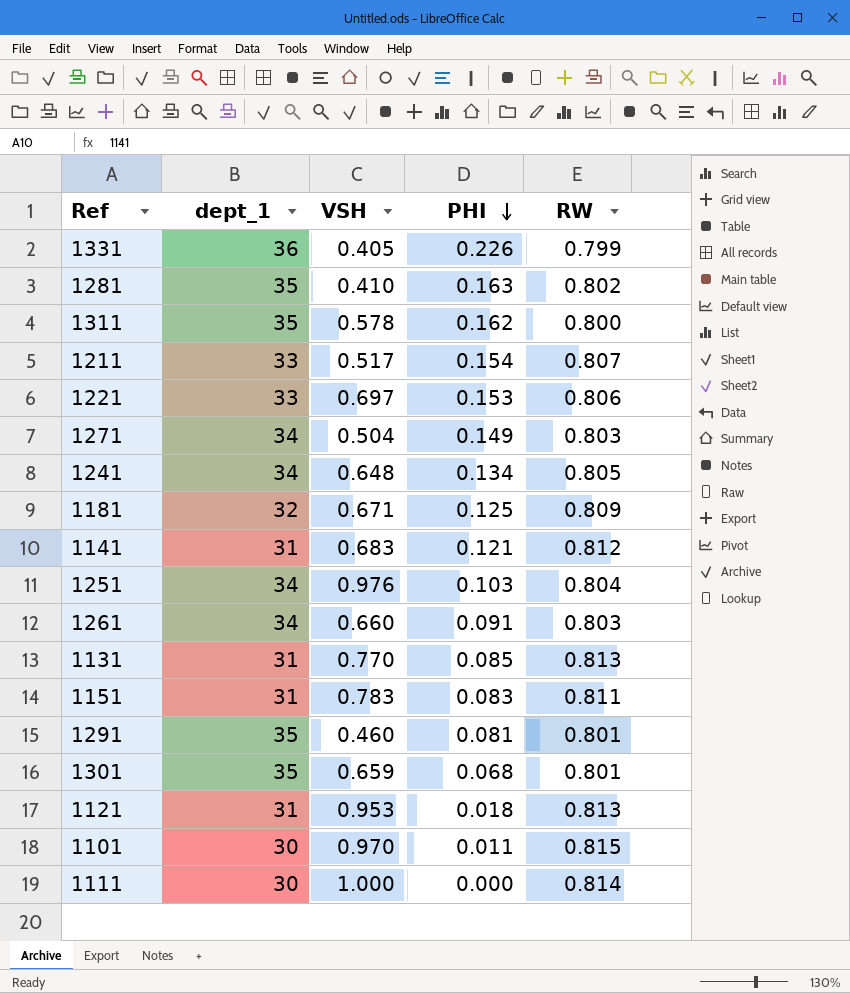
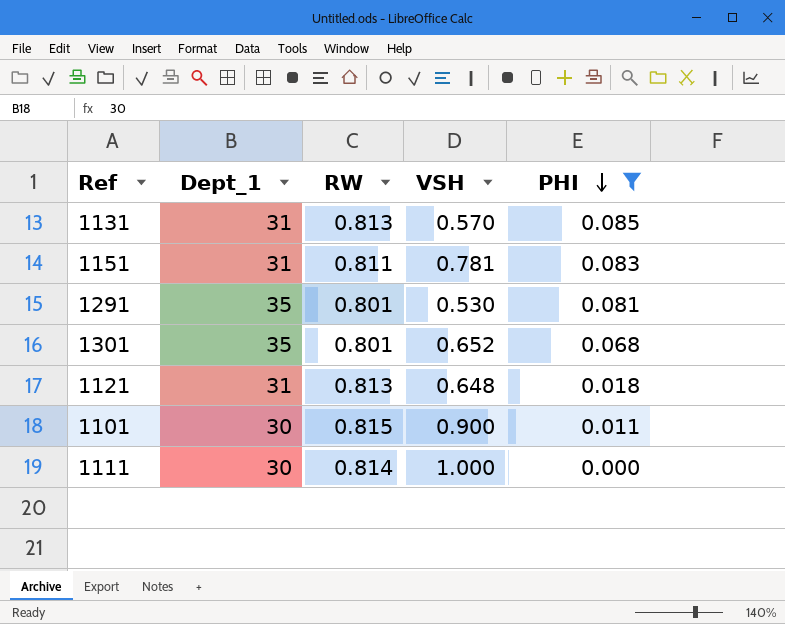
filter: none -> PHI <= 0.085
column name: dept_1 -> Dept_1
column RW | position: 5 -> 3
1131 | VSH: 0.770 -> 0.570
1151 | VSH: 0.783 -> 0.781
1291 | VSH: 0.460 -> 0.530
1301 | VSH: 0.659 -> 0.652
1121 | VSH: 0.953 -> 0.648
1101 | VSH: 0.970 -> 0.900

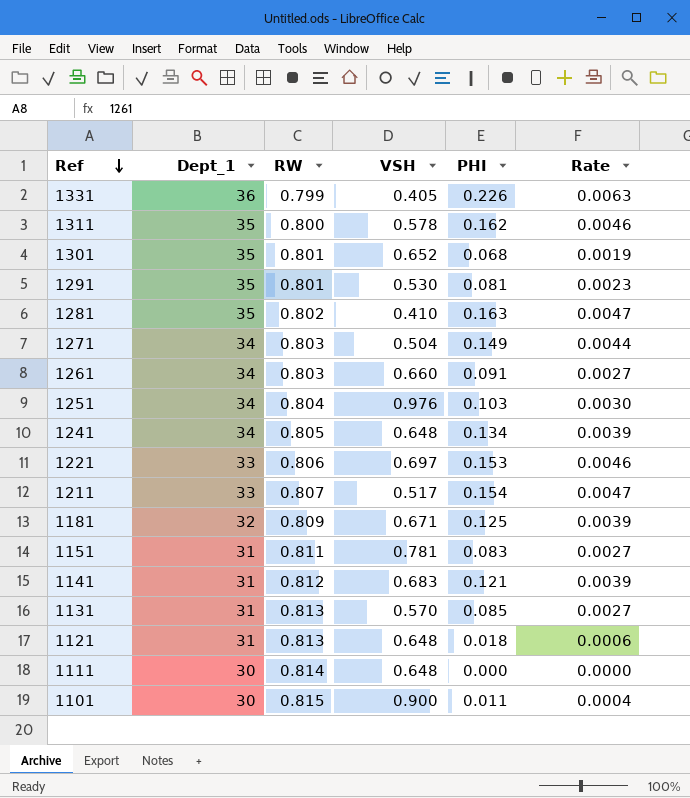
filter: PHI <= 0.085 -> none
row order: PHI descending -> Ref descending
column Rate | formula: none -> [PHI] / [Dept_1]
1111 | VSH: 1.000 -> 0.648

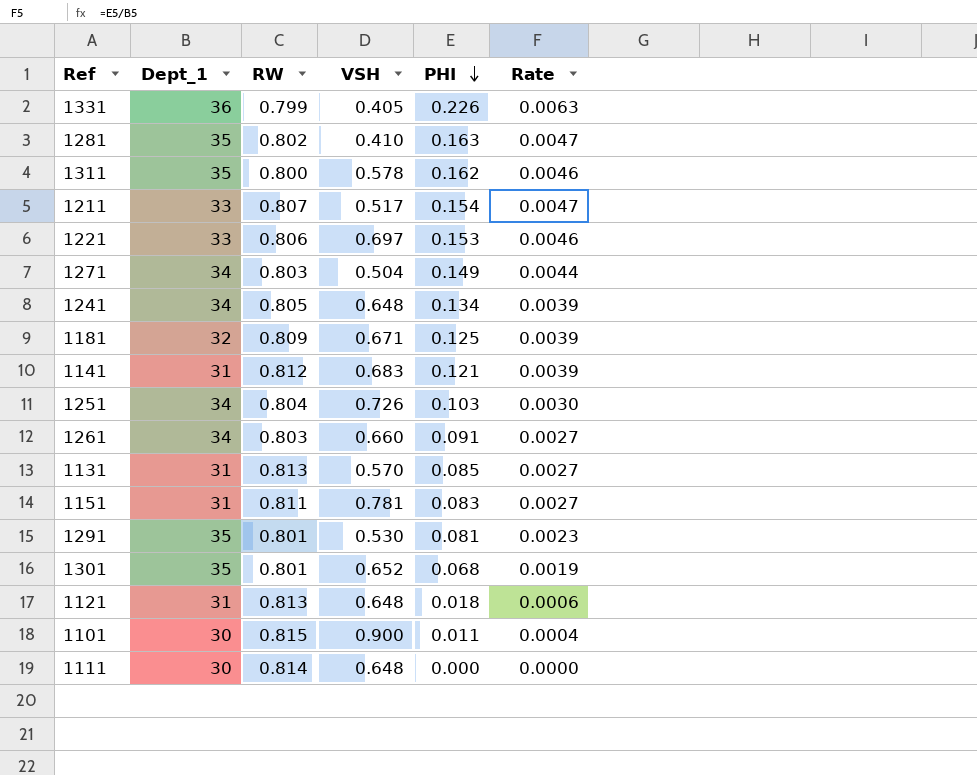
row order: Ref descending -> PHI descending
1251 | VSH: 0.976 -> 0.726

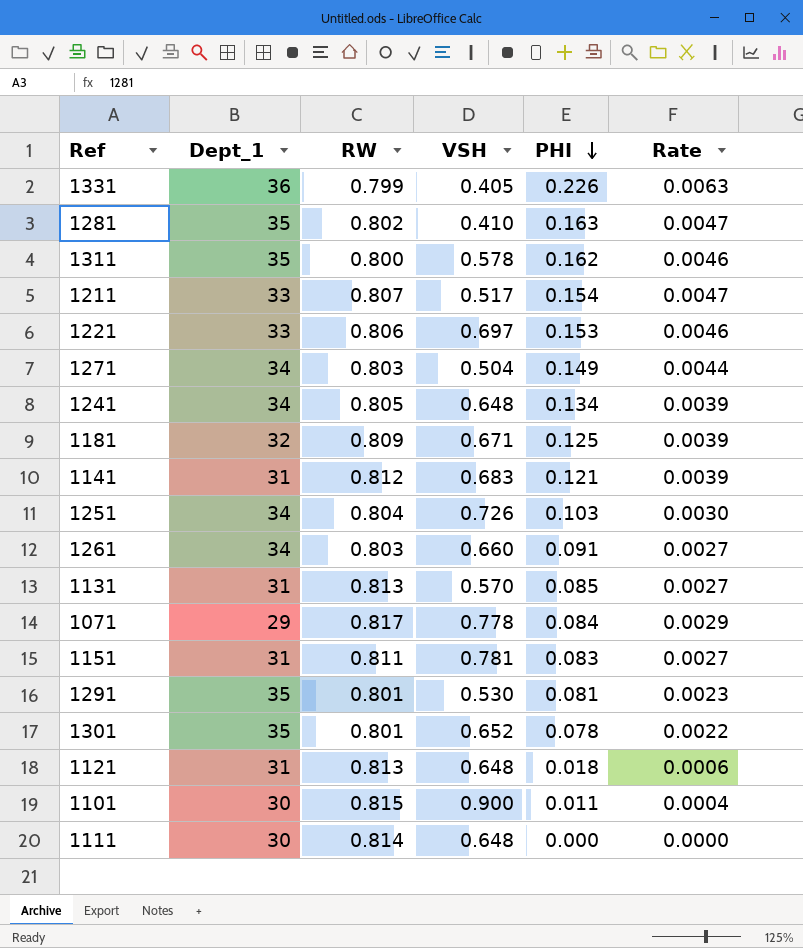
row 1071: none -> 29 | 0.817 | 0.778 | 0.084 | 0.0029
1301 | PHI: 0.068 -> 0.078
1301 | Rate: 0.0019 -> 0.0022

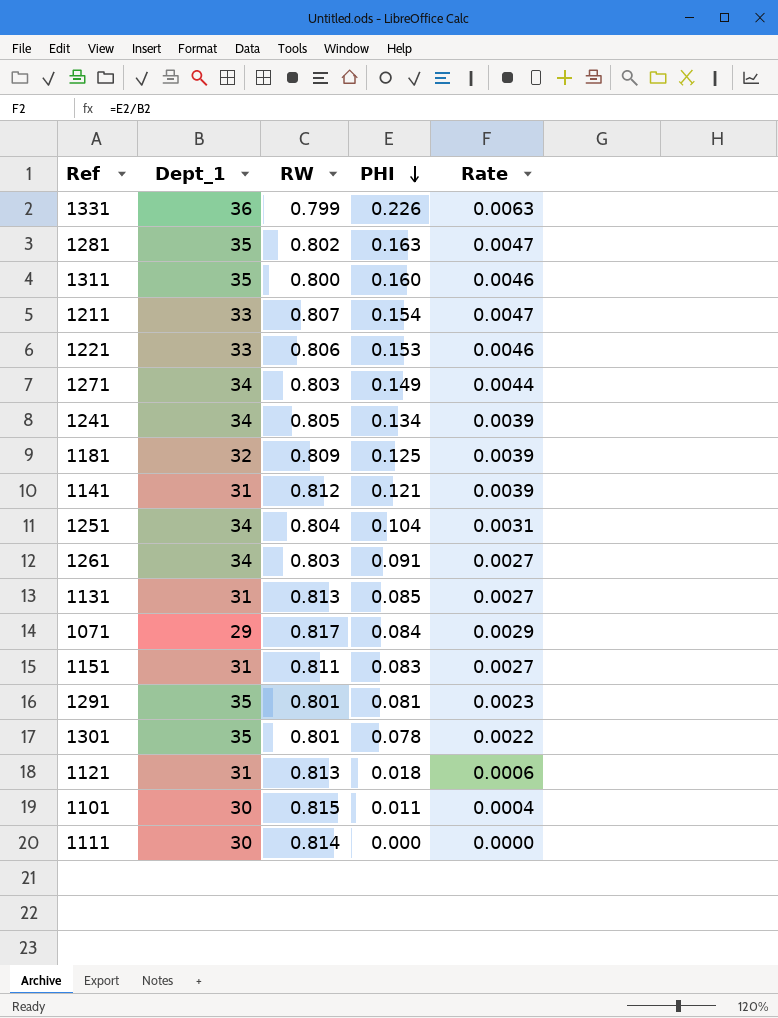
column VSH | position: 4 -> none
1311 | PHI: 0.162 -> 0.160
1251 | PHI: 0.103 -> 0.104
1251 | Rate: 0.0030 -> 0.0031

